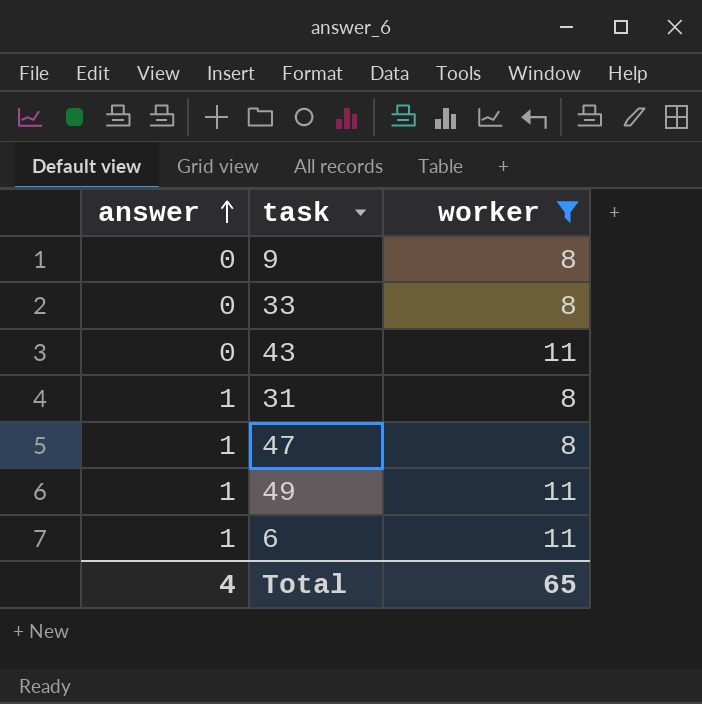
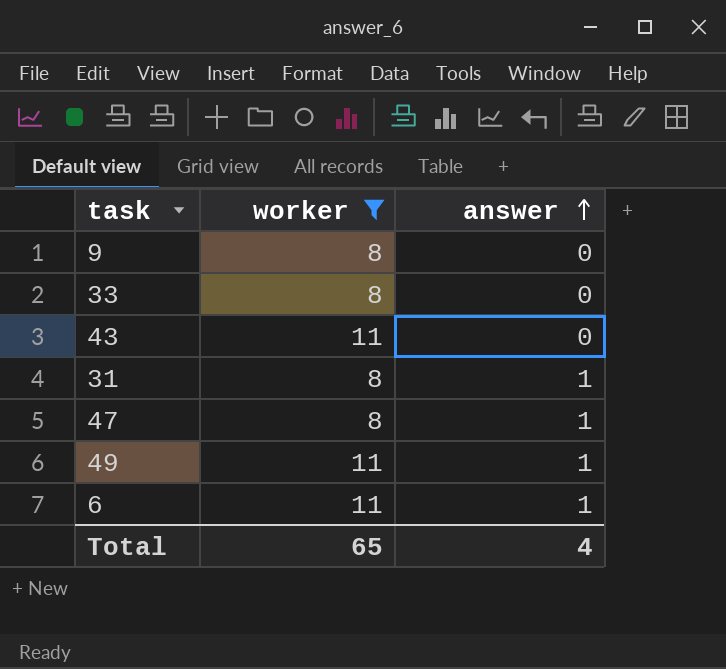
column answer | position: 1 -> 3

